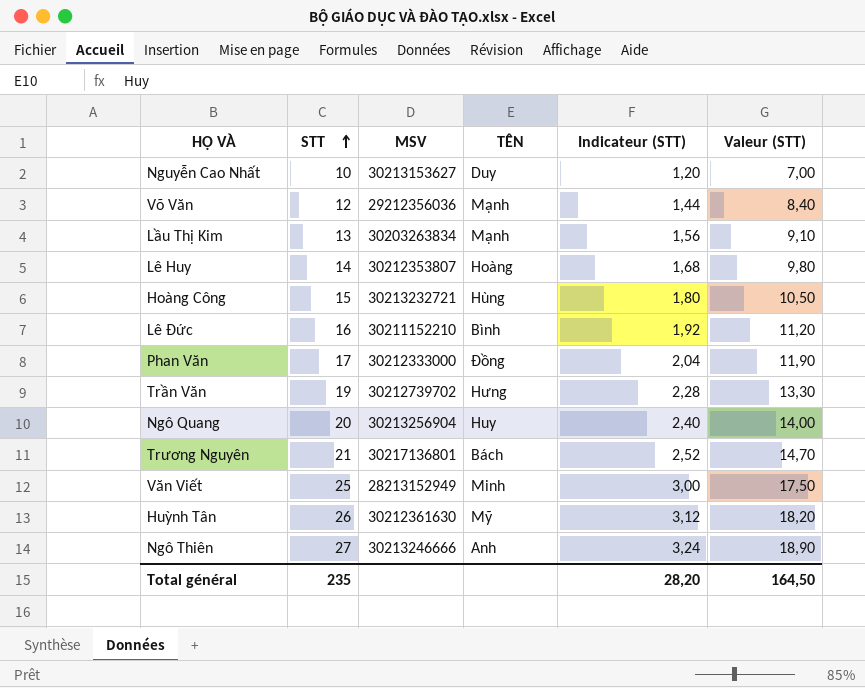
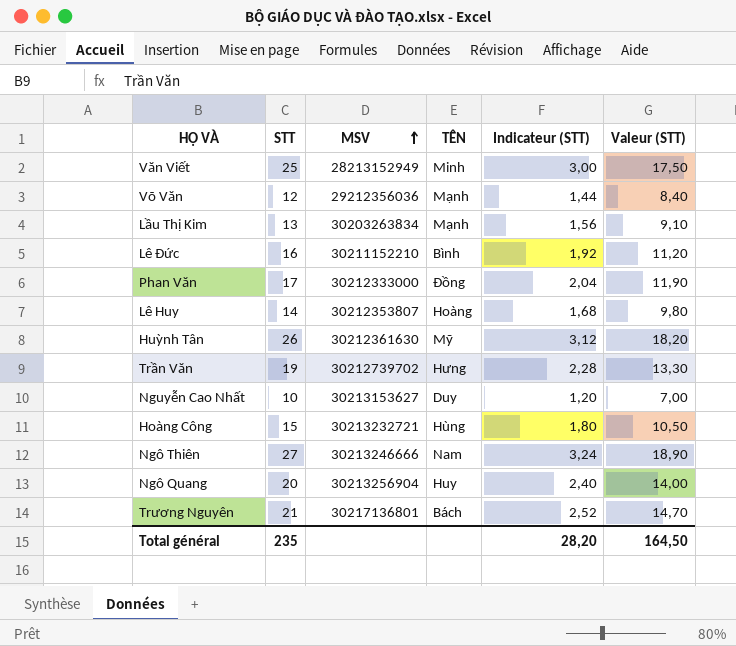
row order: STT ascending -> MSV ascending
Ngô Thiên | TÊN: Anh -> Nam

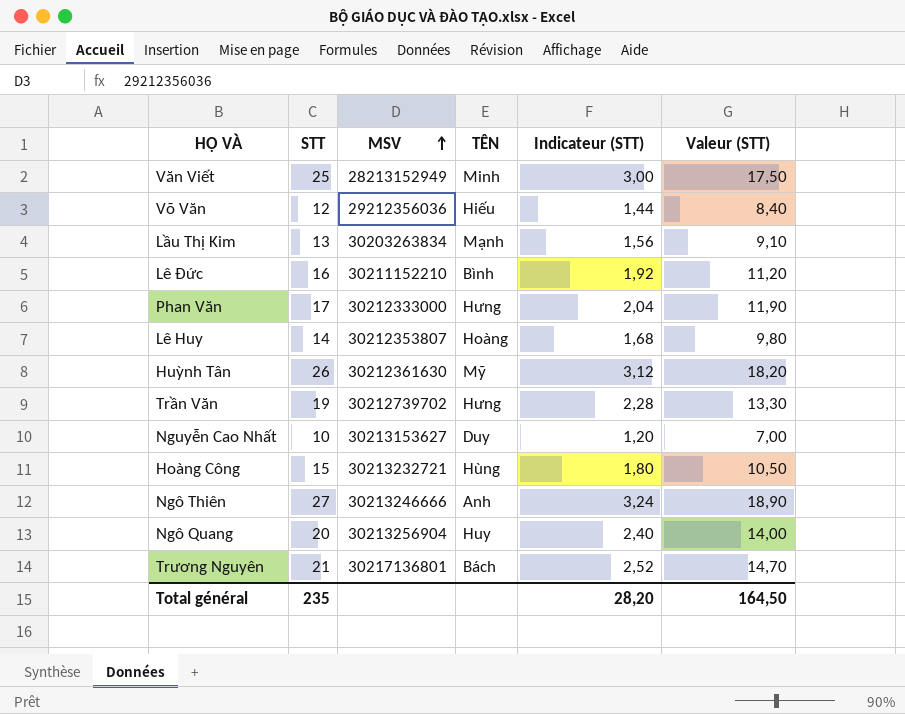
Võ Văn | TÊN: Mạnh -> Hiếu
Phan Văn | TÊN: Đồng -> Hưng
Ngô Thiên | TÊN: Nam -> Anh

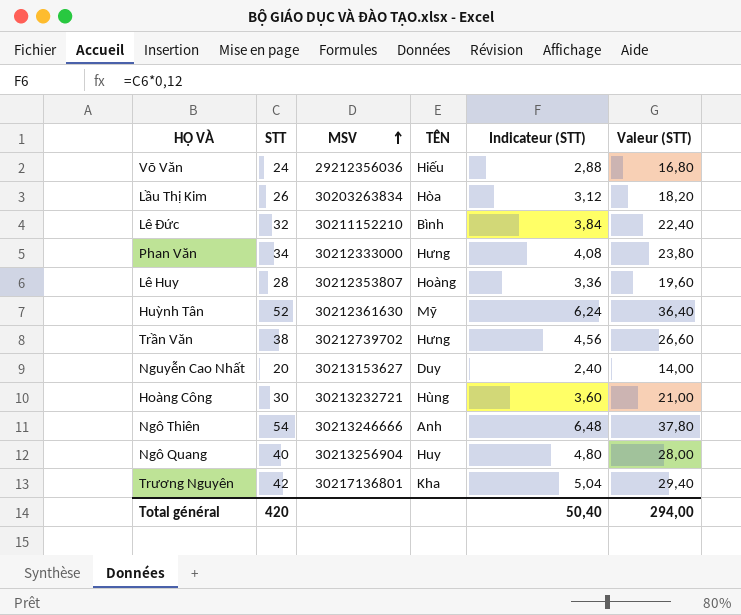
row Văn Viết: 25 | 28213152949 | Minh | 3,00 | 17,50 -> none
Võ Văn | STT: 12 -> 24
Võ Văn | Indicateur (STT): 1,44 -> 2,88
Võ Văn | Valeur (STT): 8,40 -> 16,80
Lầu Thị Kim | STT: 13 -> 26
Lầu Thị Kim | TÊN: Mạnh -> Hòa
Lầu Thị Kim | Indicateur (STT): 1,56 -> 3,12
Lầu Thị Kim | Valeur (STT): 9,10 -> 18,20
Lê Đức | STT: 16 -> 32
Lê Đức | Indicateur (STT): 1,92 -> 3,84
Lê Đức | Valeur (STT): 11,20 -> 22,40
Phan Văn | STT: 17 -> 34
Phan Văn | Indicateur (STT): 2,04 -> 4,08
Phan Văn | Valeur (STT): 11,90 -> 23,80
Lê Huy | STT: 14 -> 28
Lê Huy | Indicateur (STT): 1,68 -> 3,36
Lê Huy | Valeur (STT): 9,80 -> 19,60
Huỳnh Tân | STT: 26 -> 52
Huỳnh Tân | Indicateur (STT): 3,12 -> 6,24
Huỳnh Tân | Valeur (STT): 18,20 -> 36,40
Trần Văn | STT: 19 -> 38
Trần Văn | Indicateur (STT): 2,28 -> 4,56
Trần Văn | Valeur (STT): 13,30 -> 26,60
Nguyễn Cao Nhất | STT: 10 -> 20
Nguyễn Cao Nhất | Indicateur (STT): 1,20 -> 2,40
Nguyễn Cao Nhất | Valeur (STT): 7,00 -> 14,00
Hoàng Công | STT: 15 -> 30
Hoàng Công | Indicateur (STT): 1,80 -> 3,60
Hoàng Công | Valeur (STT): 10,50 -> 21,00
Ngô Thiên | STT: 27 -> 54
Ngô Thiên | Indicateur (STT): 3,24 -> 6,48
Ngô Thiên | Valeur (STT): 18,90 -> 37,80
Ngô Quang | STT: 20 -> 40
Ngô Quang | Indicateur (STT): 2,40 -> 4,80
Ngô Quang | Valeur (STT): 14,00 -> 28,00
Trương Nguyên | STT: 21 -> 42
Trương Nguyên | TÊN: Bách -> Kha
Trương Nguyên | Indicateur (STT): 2,52 -> 5,04
Trương Nguyên | Valeur (STT): 14,70 -> 29,40
Total général | STT: 235 -> 420
Total général | Indicateur (STT): 28,20 -> 50,40
Total général | Valeur (STT): 164,50 -> 294,00

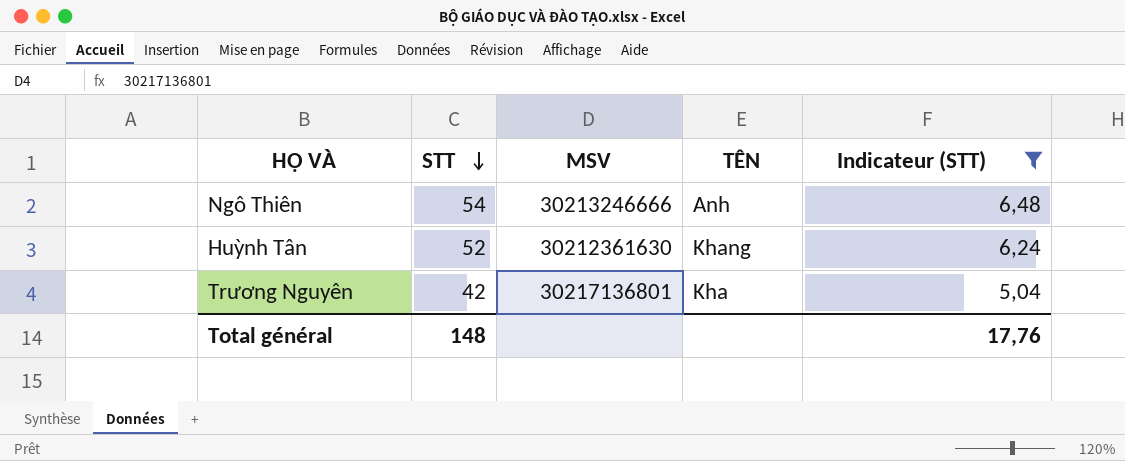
filter: none -> Indicateur (STT) >= 5,04
row order: MSV ascending -> STT descending
column Valeur (STT) | formula: [STT] * 0,7 -> none
Huỳnh Tân | TÊN: Mỹ -> Khang
Total général | STT: 420 -> 148
Total général | Indicateur (STT): 50,40 -> 17,76

